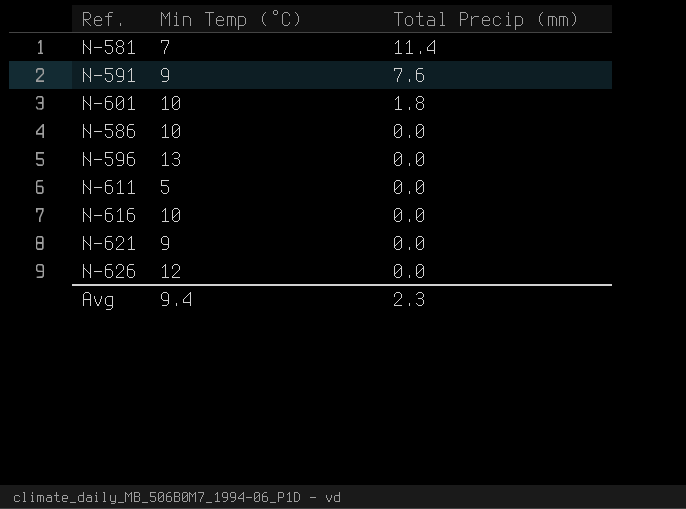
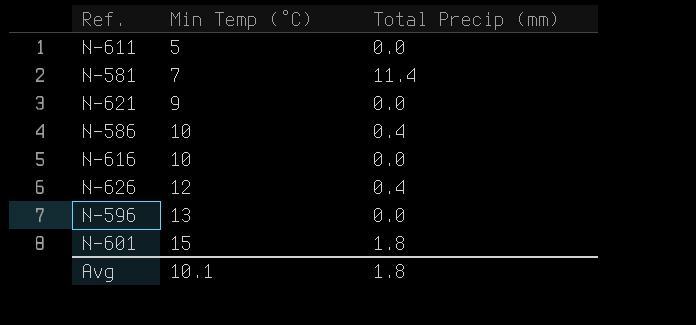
row order: Total Precip (mm) descending -> Min Temp (°C) ascending
row N-591: 9 | 7.6 -> none
N-586 | Total Precip (mm): 0.0 -> 0.4
N-626 | Total Precip (mm): 0.0 -> 0.4
N-601 | Min Temp (°C): 10 -> 15
Avg | Min Temp (°C): 9.4 -> 10.1
Avg | Total Precip (mm): 2.3 -> 1.8

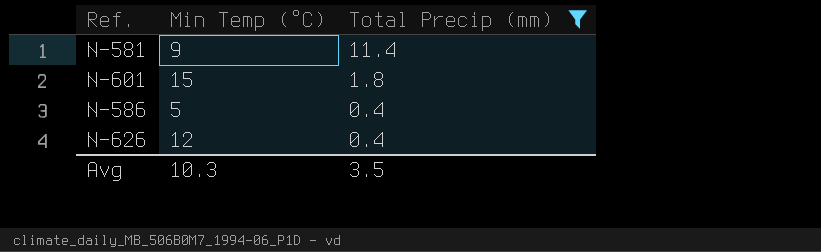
filter: none -> Total Precip (mm) != 0.0
row order: Min Temp (°C) ascending -> Total Precip (mm) descending
N-581 | Min Temp (°C): 7 -> 9
N-586 | Min Temp (°C): 10 -> 5
Avg | Min Temp (°C): 10.1 -> 10.3
Avg | Total Precip (mm): 1.8 -> 3.5

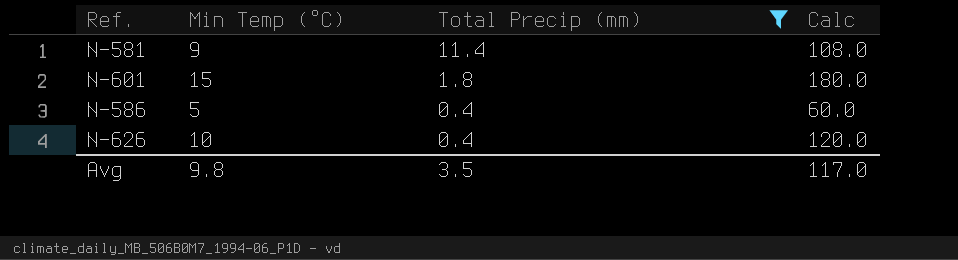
column Calc | formula: none -> [Min Temp (°C)] * 12
N-626 | Min Temp (°C): 12 -> 10
Avg | Min Temp (°C): 10.3 -> 9.8

